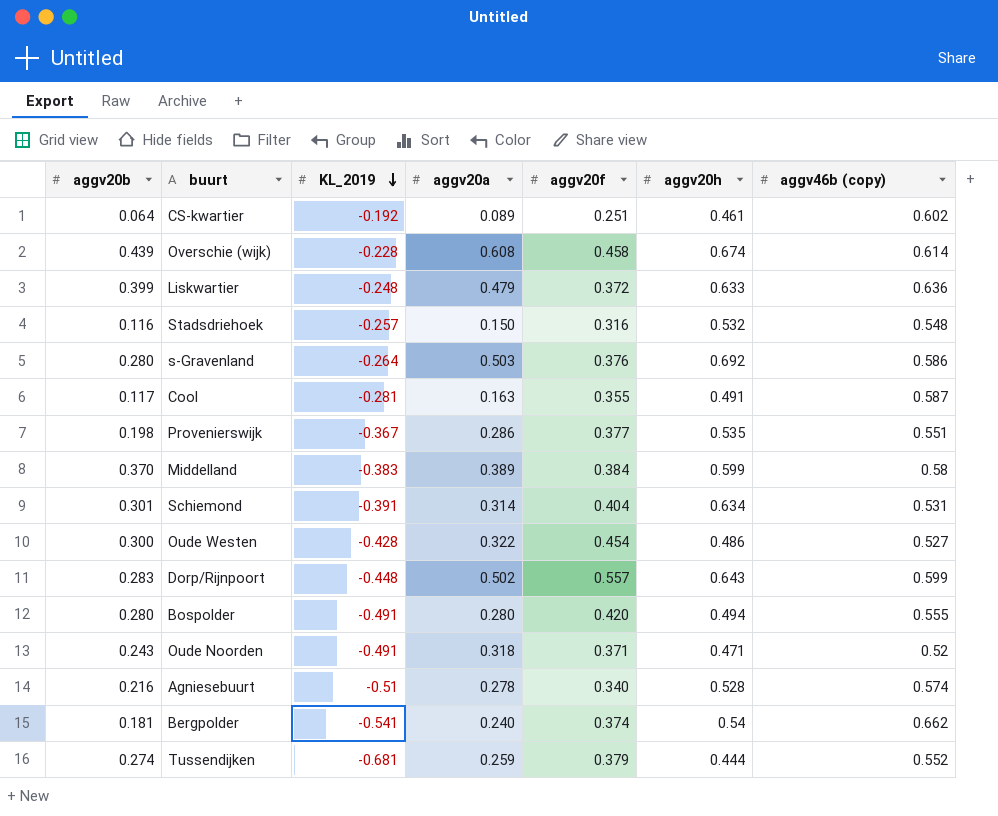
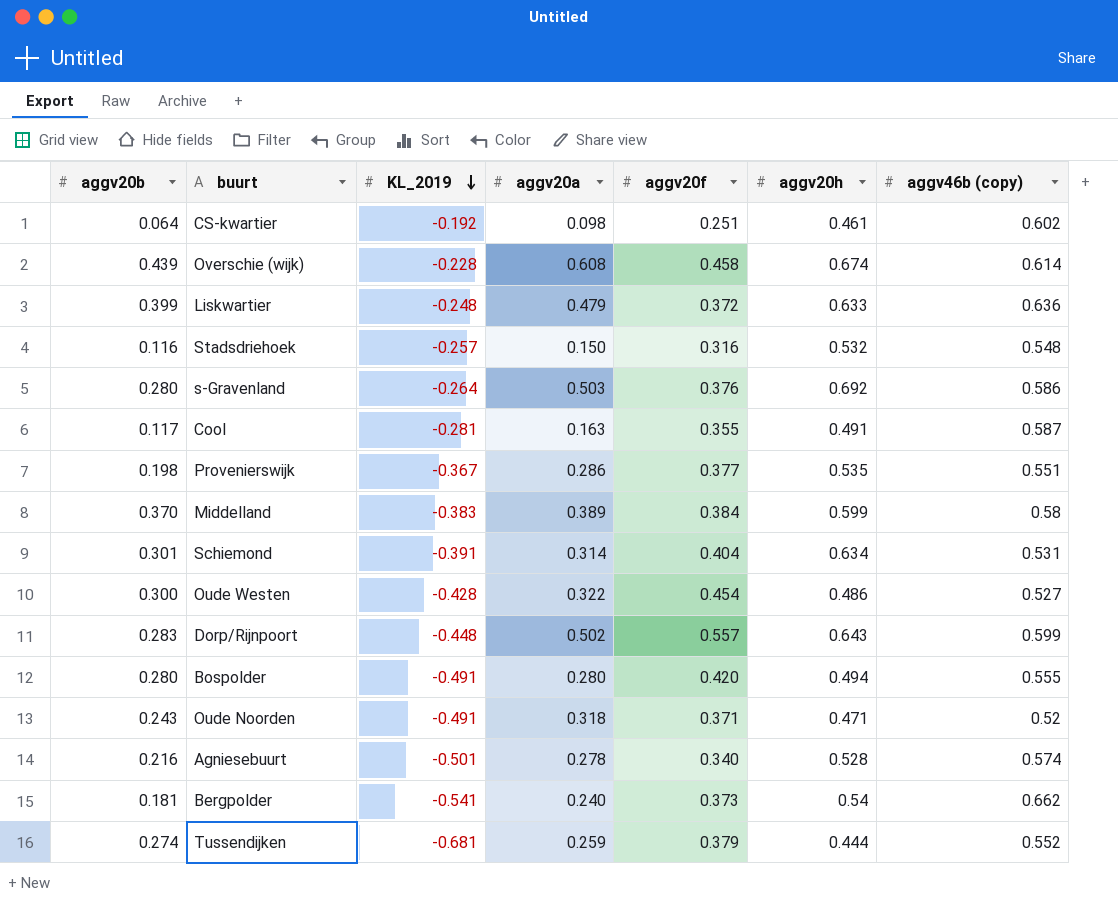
CS-kwartier | aggv20a: 0.089 -> 0.098
Agniesebuurt | KL_2019: -0.51 -> -0.501
Bergpolder | aggv20f: 0.374 -> 0.373

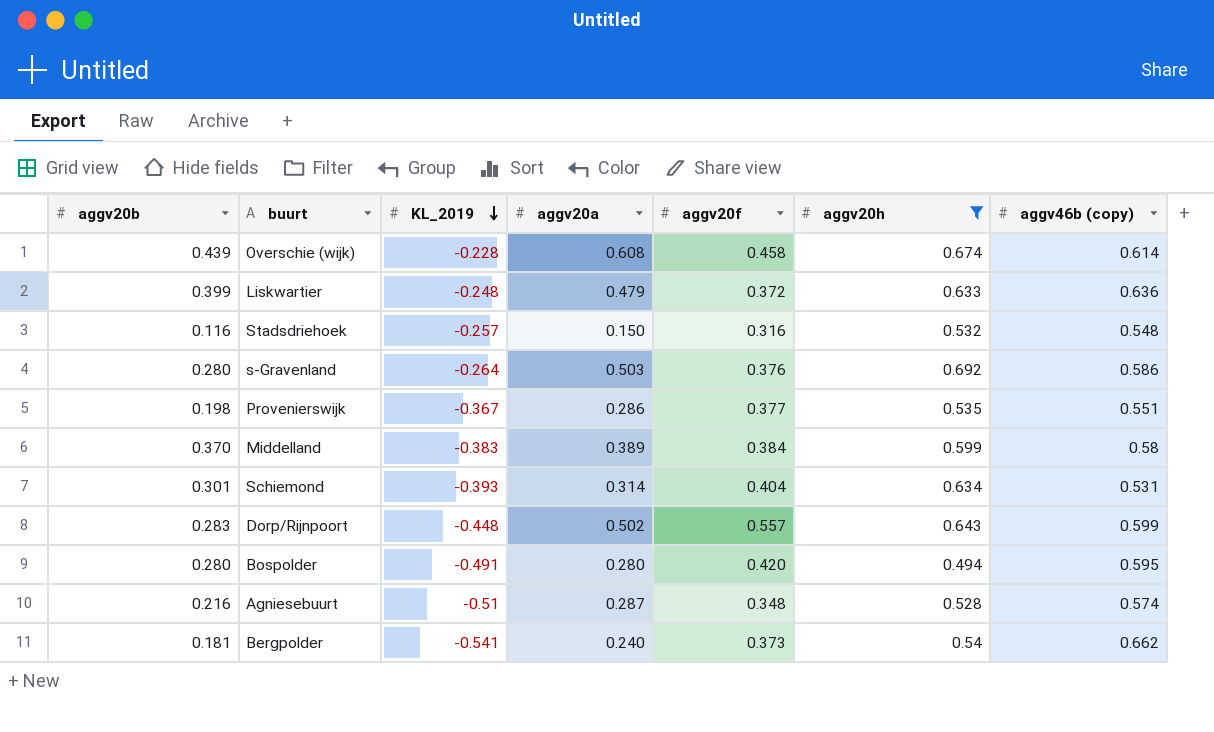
filter: none -> aggv20h >= 0.494
Schiemond | KL_2019: -0.391 -> -0.393
Bospolder | aggv46b (copy): 0.555 -> 0.595
Agniesebuurt | KL_2019: -0.501 -> -0.51
Agniesebuurt | aggv20a: 0.278 -> 0.287
Agniesebuurt | aggv20f: 0.340 -> 0.348

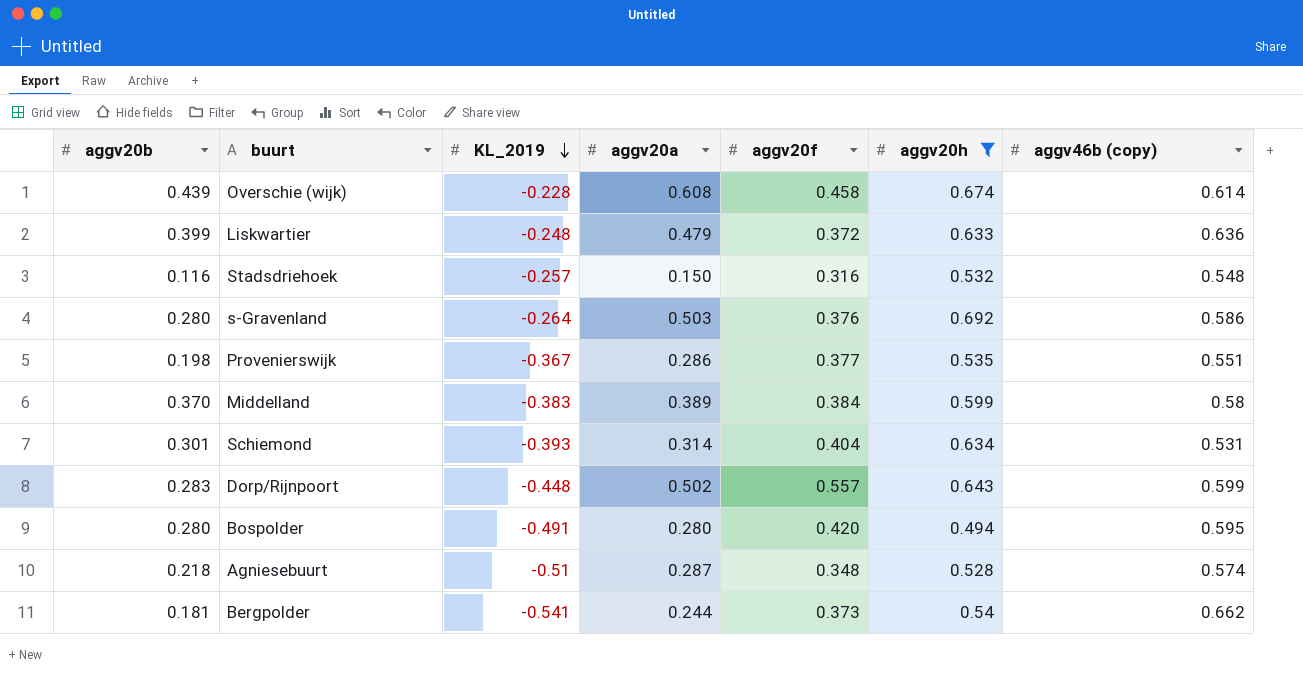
Agniesebuurt | aggv20b: 0.216 -> 0.218
Bergpolder | aggv20a: 0.240 -> 0.244

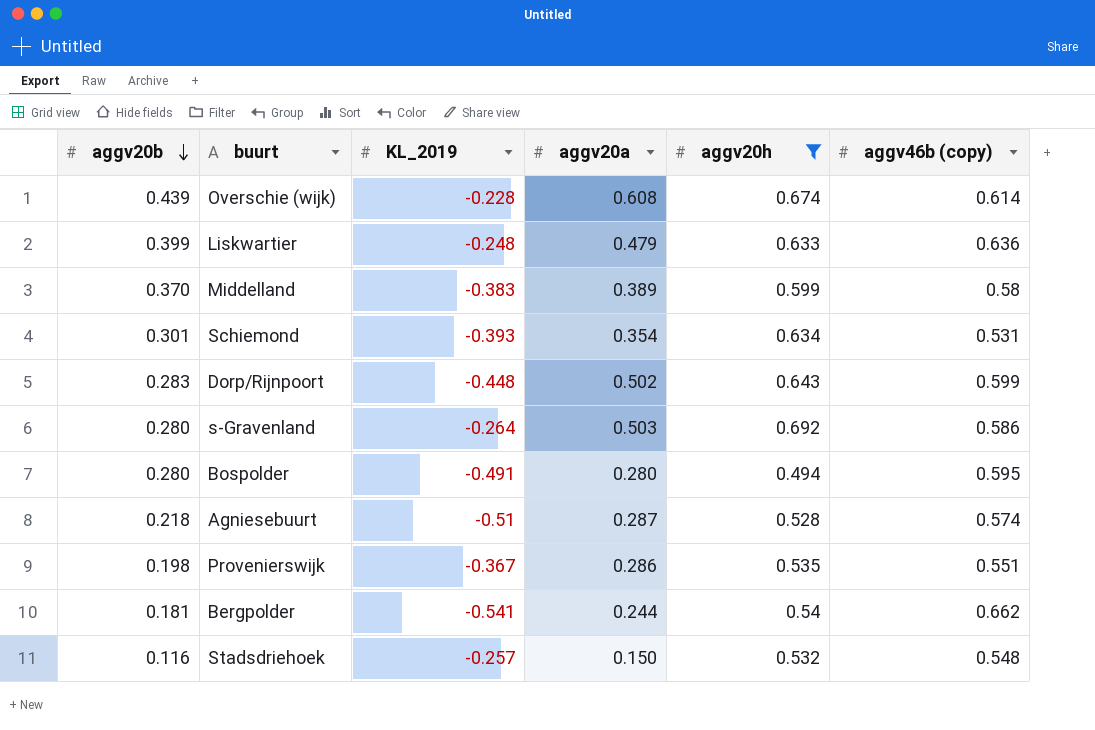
row order: KL_2019 descending -> aggv20b descending
column aggv20f | position: 5 -> none
Schiemond | aggv20a: 0.314 -> 0.354

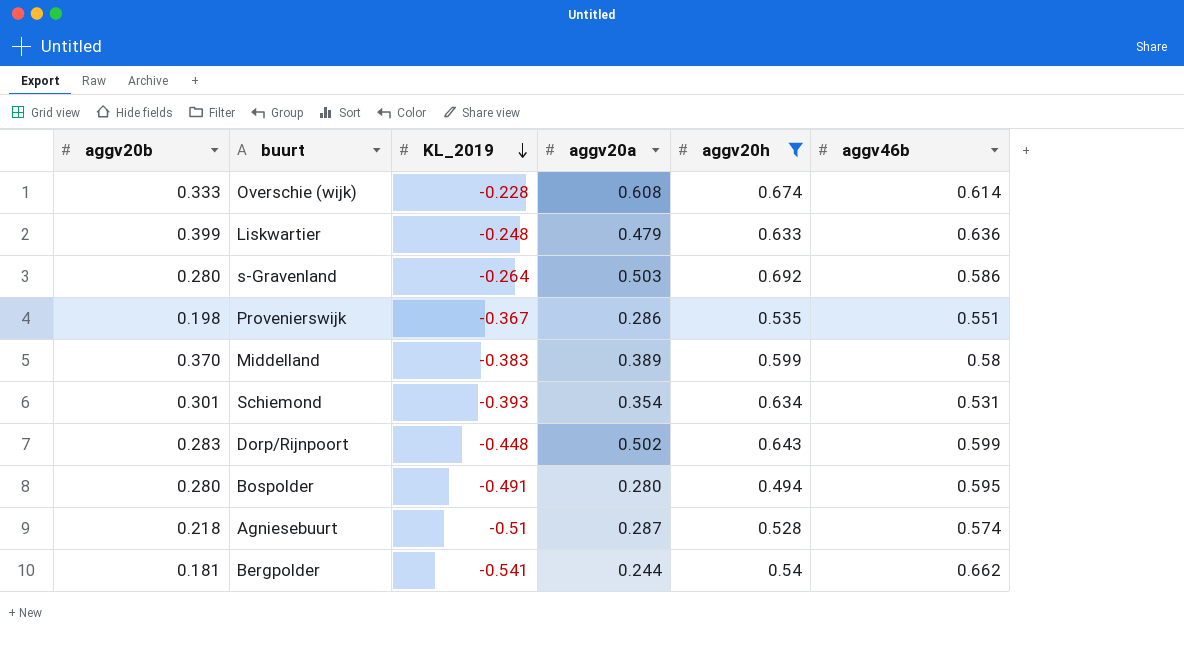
row order: aggv20b descending -> KL_2019 descending
column name: aggv46b (copy) -> aggv46b
row Stadsdriehoek: 0.116 | -0.257 | 0.150 | 0.532 | 0.548 -> none
Overschie (wijk) | aggv20b: 0.439 -> 0.333

